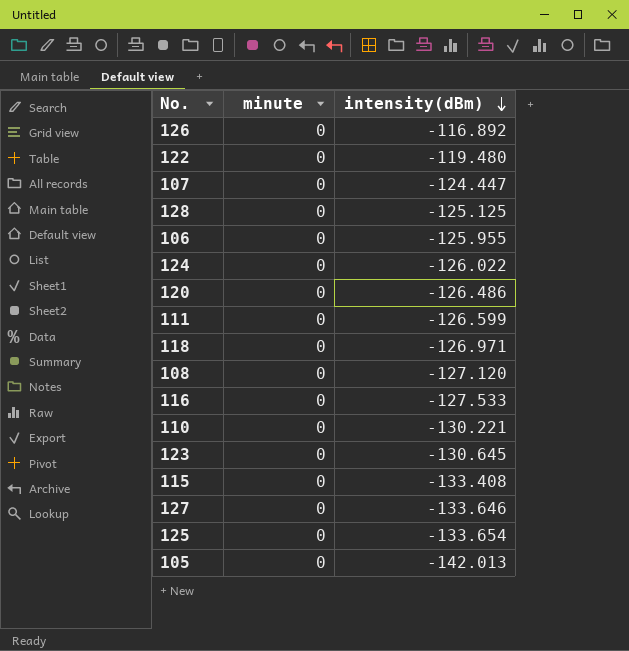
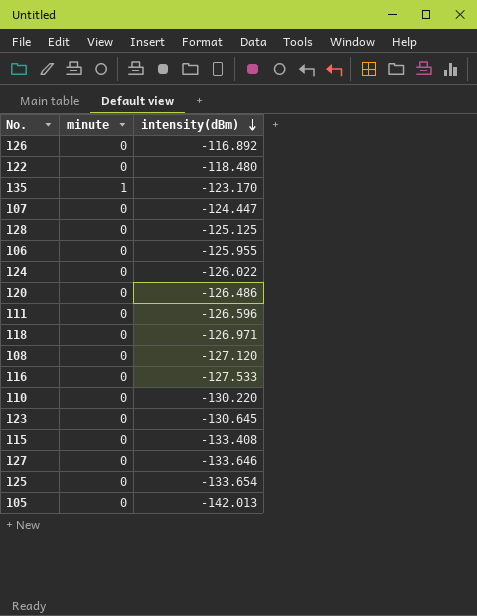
122 | intensity(dBm): -119.480 -> -118.480
row 135: none -> 1 | -123.170
111 | intensity(dBm): -126.599 -> -126.596
110 | intensity(dBm): -130.221 -> -130.220

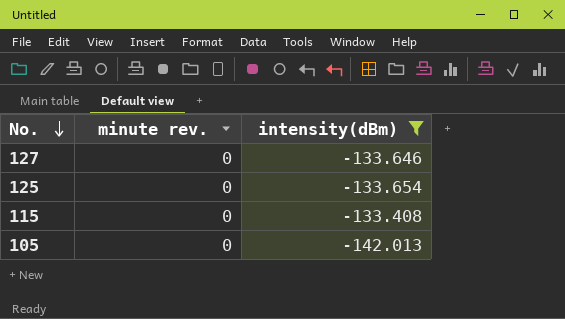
filter: none -> intensity(dBm) <= -133.408
row order: intensity(dBm) descending -> No. descending
column name: minute -> minute rev.

